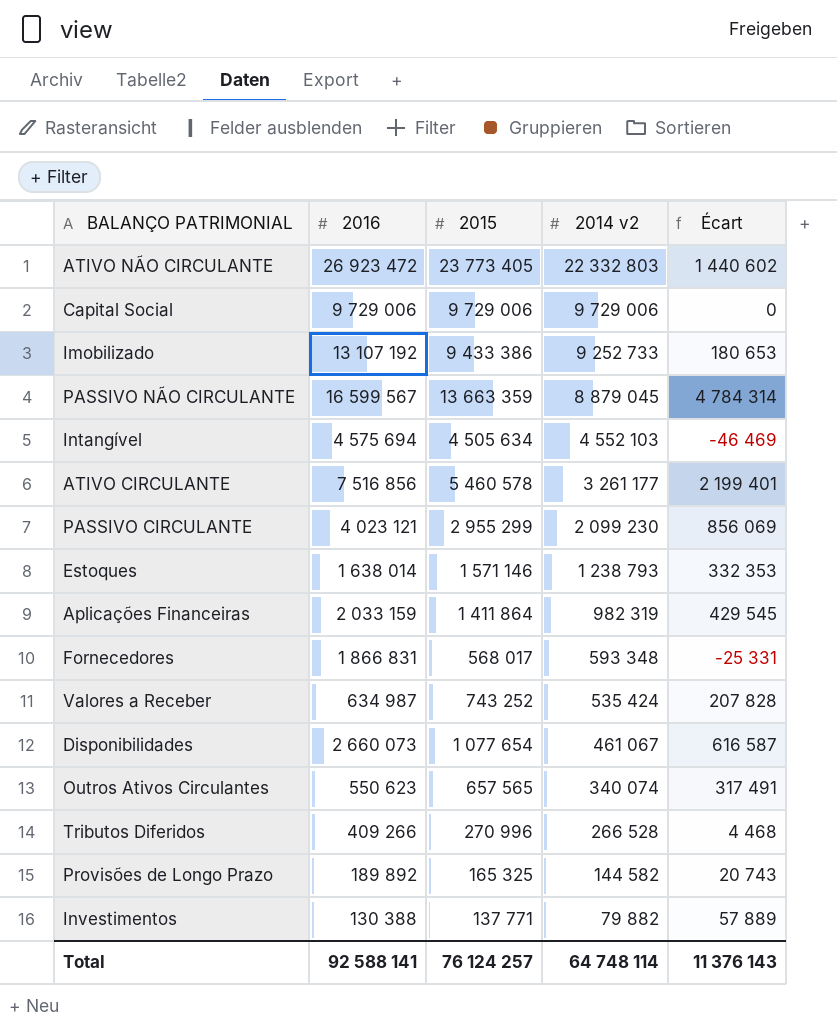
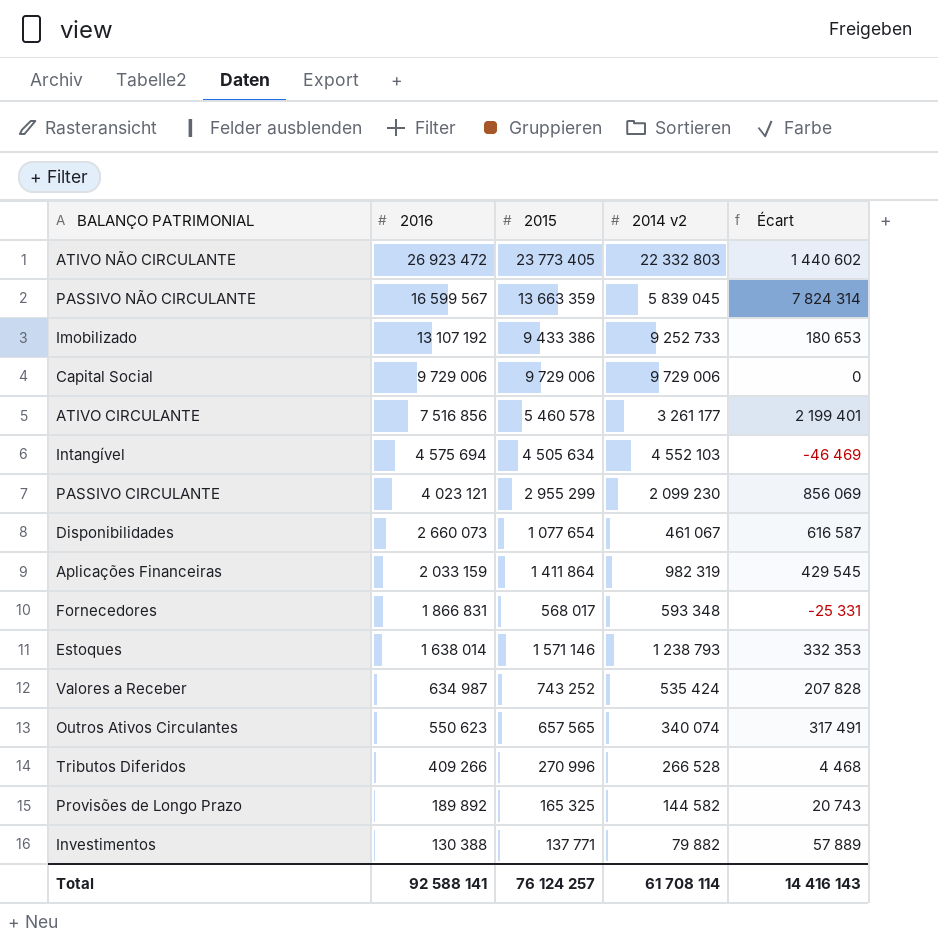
row order: 2014 v2 descending -> 2016 descending
PASSIVO NÃO CIRCULANTE | 2014 v2: 8 879 045 -> 5 839 045
PASSIVO NÃO CIRCULANTE | Écart: 4 784 314 -> 7 824 314
Total | 2014 v2: 64 748 114 -> 61 708 114
Total | Écart: 11 376 143 -> 14 416 143

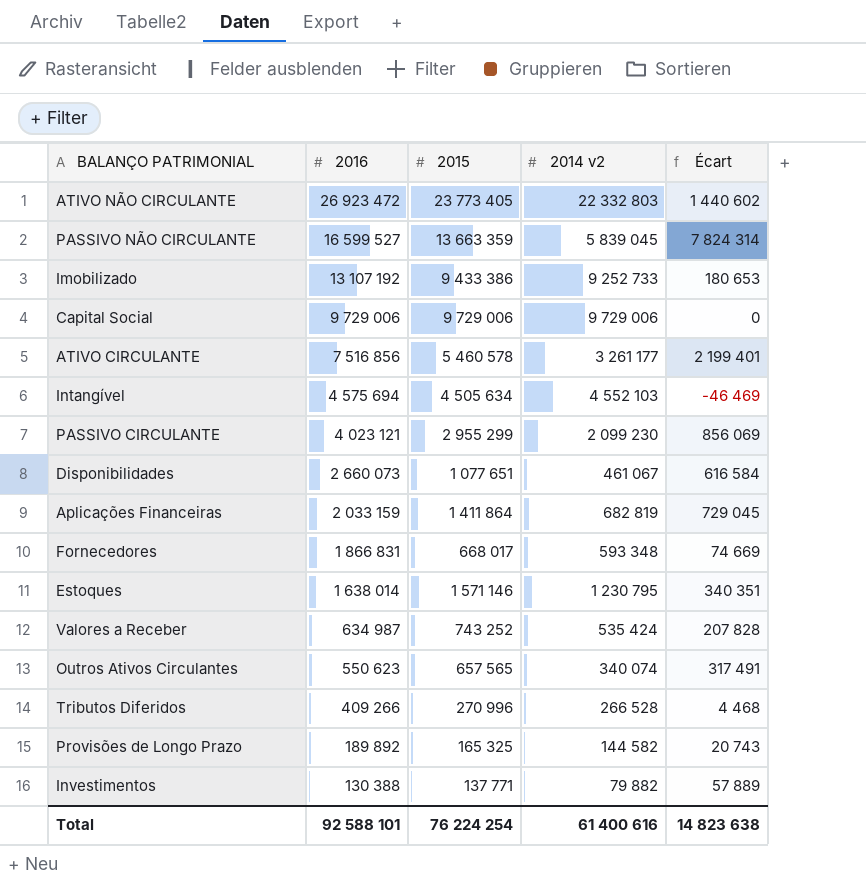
PASSIVO NÃO CIRCULANTE | 2016: 16 599 567 -> 16 599 527
Disponibilidades | 2015: 1 077 654 -> 1 077 651
Disponibilidades | Écart: 616 587 -> 616 584
Aplicações Financeiras | 2014 v2: 982 319 -> 682 819
Aplicações Financeiras | Écart: 429 545 -> 729 045
Fornecedores | 2015: 568 017 -> 668 017
Fornecedores | Écart: -25 331 -> 74 669
Estoques | 2014 v2: 1 238 793 -> 1 230 795
Estoques | Écart: 332 353 -> 340 351
Total | 2016: 92 588 141 -> 92 588 101
Total | 2015: 76 124 257 -> 76 224 254
Total | 2014 v2: 61 708 114 -> 61 400 616
Total | Écart: 14 416 143 -> 14 823 638

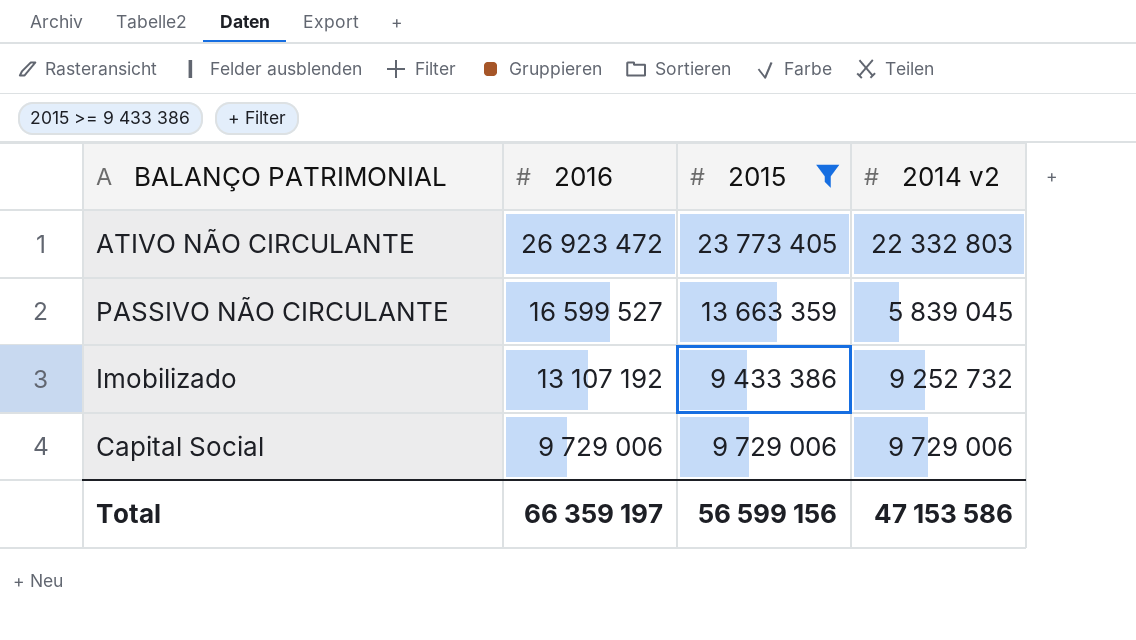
filter: none -> 2015 >= 9 433 386
column Écart | formula: [2015] - [2014 v2] -> none
Imobilizado | 2014 v2: 9 252 733 -> 9 252 732
Total | 2016: 92 588 101 -> 66 359 197
Total | 2015: 76 224 254 -> 56 599 156
Total | 2014 v2: 61 400 616 -> 47 153 586

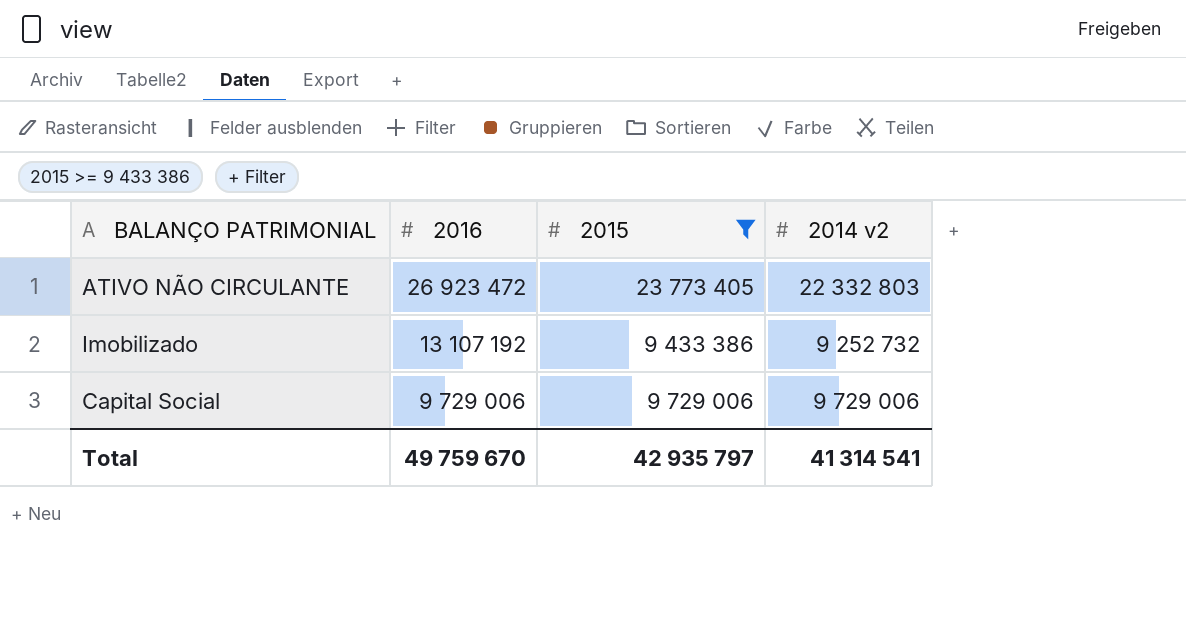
row PASSIVO NÃO CIRCULANTE: 16 599 527 | 13 663 359 | 5 839 045 -> none
Total | 2016: 66 359 197 -> 49 759 670
Total | 2015: 56 599 156 -> 42 935 797
Total | 2014 v2: 47 153 586 -> 41 314 541

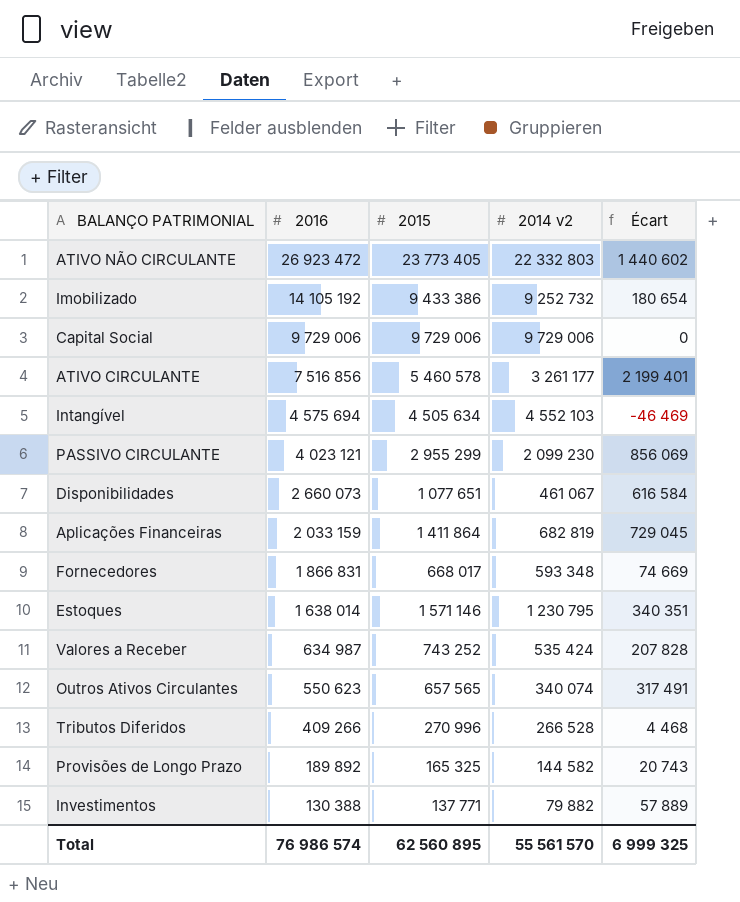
filter: 2015 >= 9 433 386 -> none
column Écart | formula: none -> [2015] - [2014 v2]
Imobilizado | 2016: 13 107 192 -> 14 105 192
Total | 2016: 49 759 670 -> 76 986 574
Total | 2015: 42 935 797 -> 62 560 895
Total | 2014 v2: 41 314 541 -> 55 561 570

